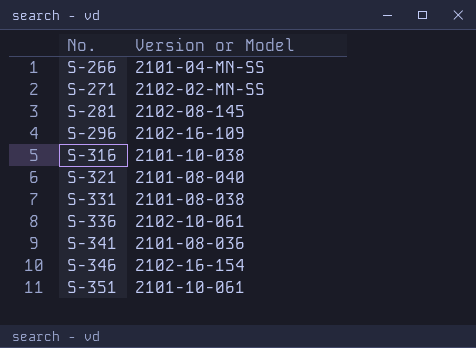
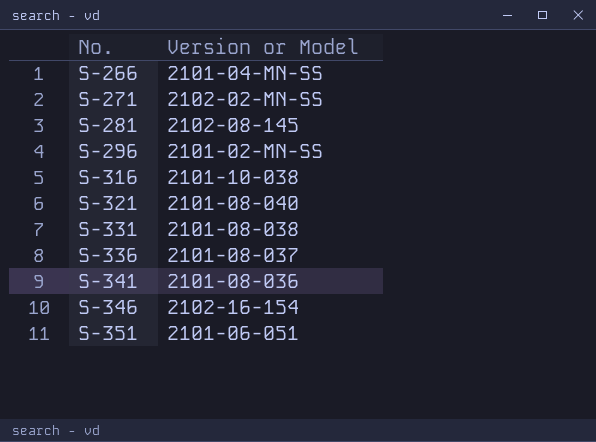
S-296 | Version or Model: 2102-16-109 -> 2101-02-MN-SS
S-336 | Version or Model: 2102-10-061 -> 2101-08-037
S-351 | Version or Model: 2101-10-061 -> 2101-06-051

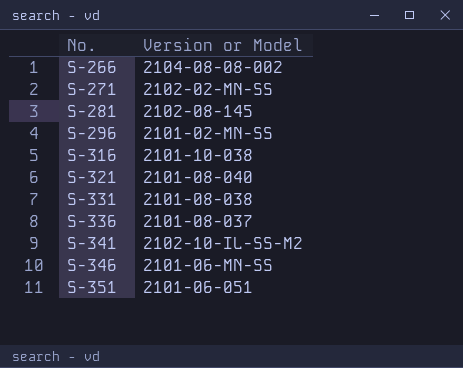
S-266 | Version or Model: 2101-04-MN-SS -> 2104-08-08-002
S-341 | Version or Model: 2101-08-036 -> 2102-10-IL-SS-M2
S-346 | Version or Model: 2102-16-154 -> 2101-06-MN-SS

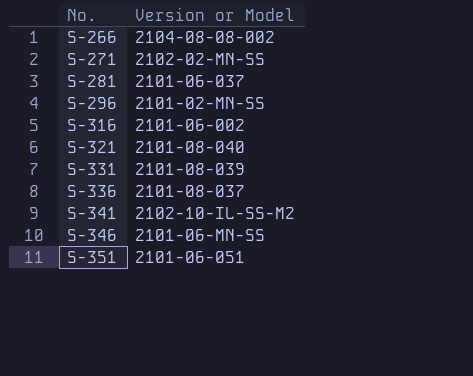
S-281 | Version or Model: 2102-08-145 -> 2101-06-037
S-316 | Version or Model: 2101-10-038 -> 2101-06-002
S-331 | Version or Model: 2101-08-038 -> 2101-08-039

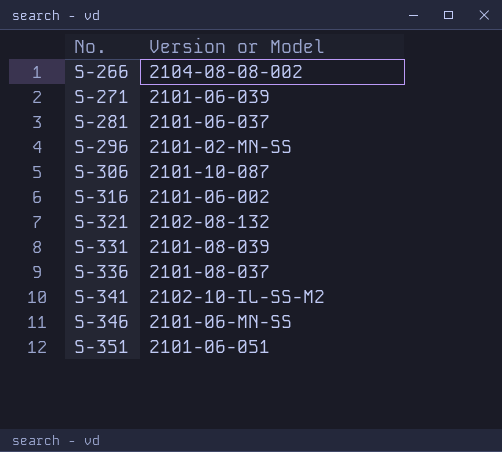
S-271 | Version or Model: 2102-02-MN-SS -> 2101-06-039
row S-306: none -> 2101-10-087
S-321 | Version or Model: 2101-08-040 -> 2102-08-132

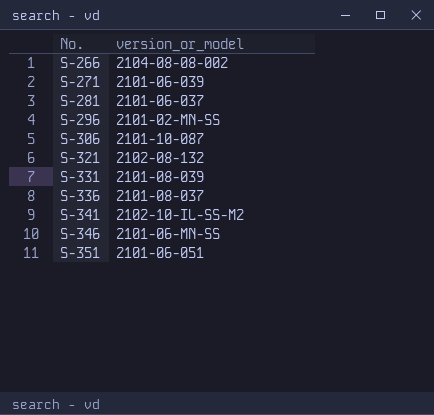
column name: Version or Model -> version_or_model
row S-316: 2101-06-002 -> none

